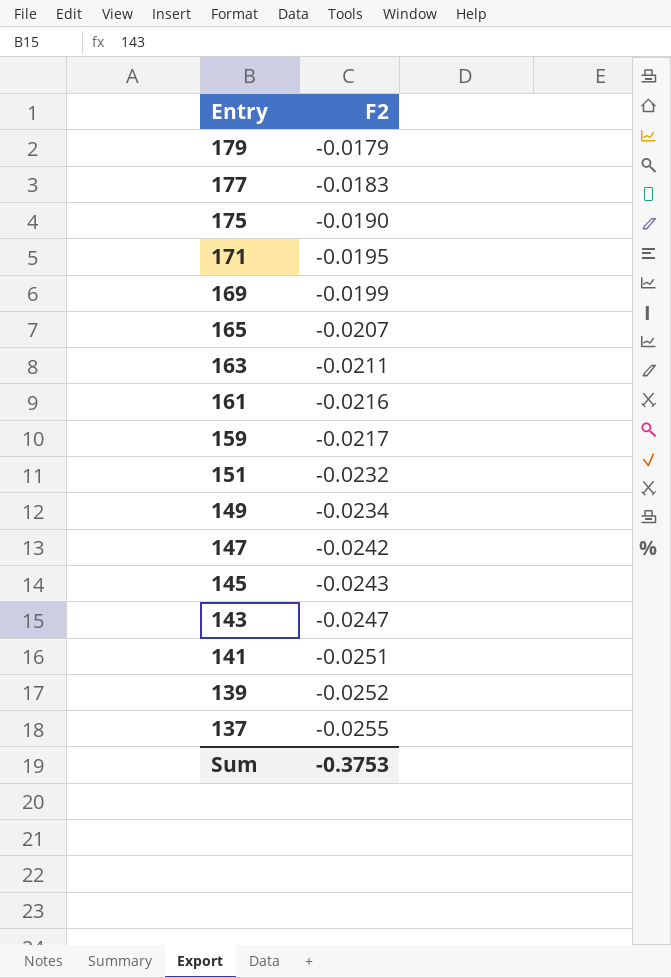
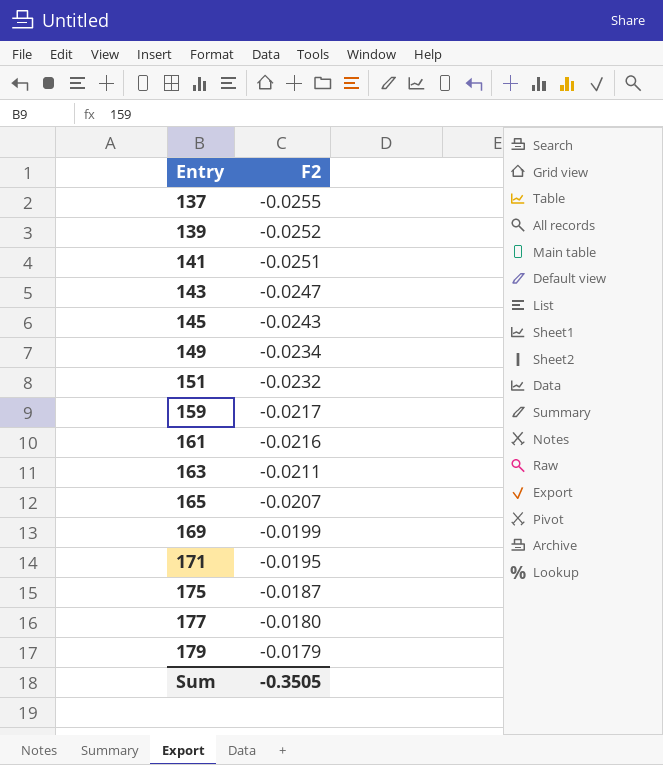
row order: Entry descending -> Entry ascending
row 147: -0.0242 -> none
175 | F2: -0.0190 -> -0.0187
177 | F2: -0.0183 -> -0.0180
Sum | F2: -0.3753 -> -0.3505

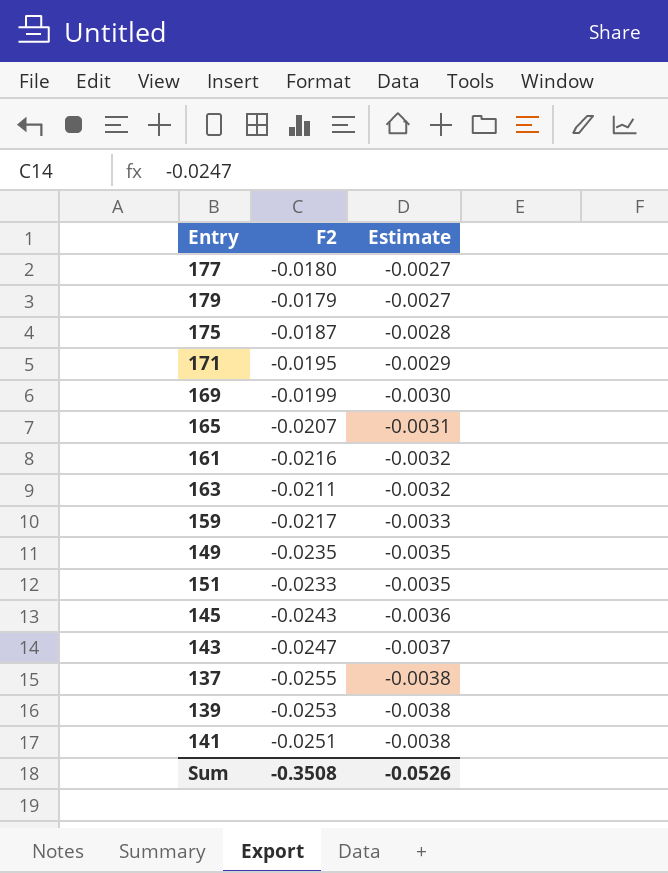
row order: Entry ascending -> Estimate descending
column Estimate | formula: none -> [F2] * 0.15
149 | F2: -0.0234 -> -0.0235
151 | F2: -0.0232 -> -0.0233
139 | F2: -0.0252 -> -0.0253
Sum | F2: -0.3505 -> -0.3508

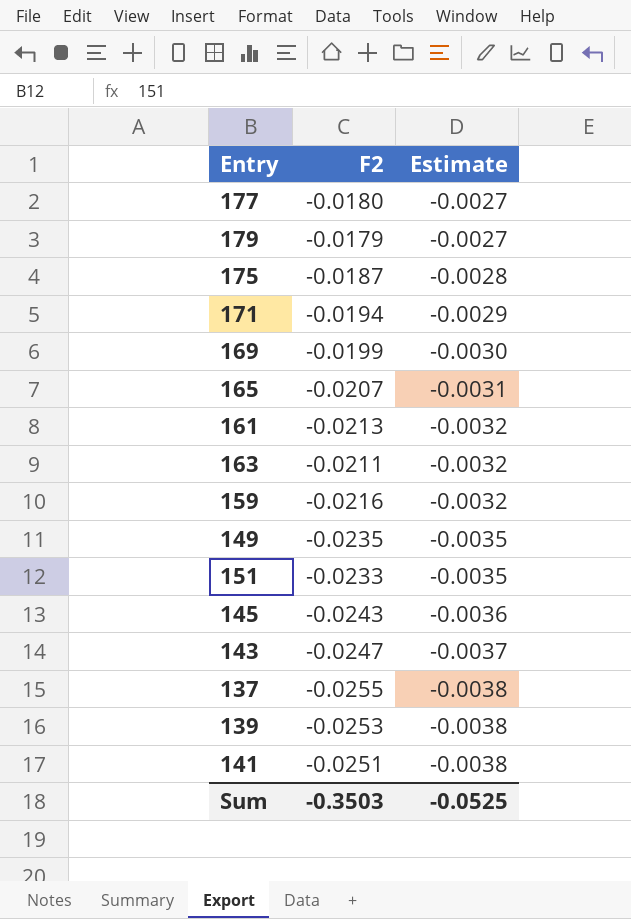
171 | F2: -0.0195 -> -0.0194
161 | F2: -0.0216 -> -0.0213
159 | F2: -0.0217 -> -0.0216
159 | Estimate: -0.0033 -> -0.0032
Sum | F2: -0.3508 -> -0.3503
Sum | Estimate: -0.0526 -> -0.0525

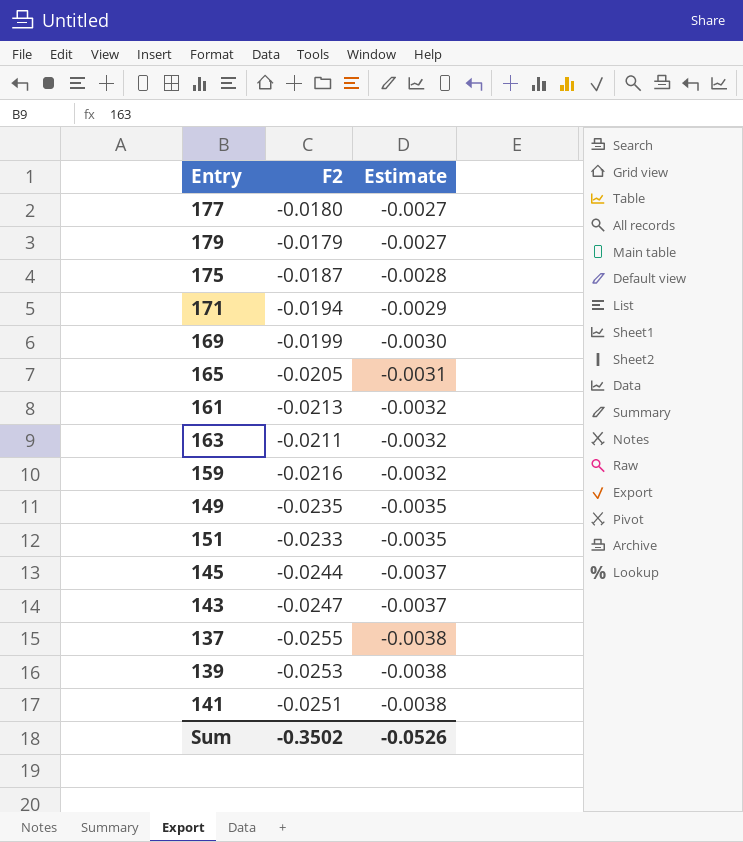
165 | F2: -0.0207 -> -0.0205
145 | F2: -0.0243 -> -0.0244
145 | Estimate: -0.0036 -> -0.0037
Sum | F2: -0.3503 -> -0.3502
Sum | Estimate: -0.0525 -> -0.0526

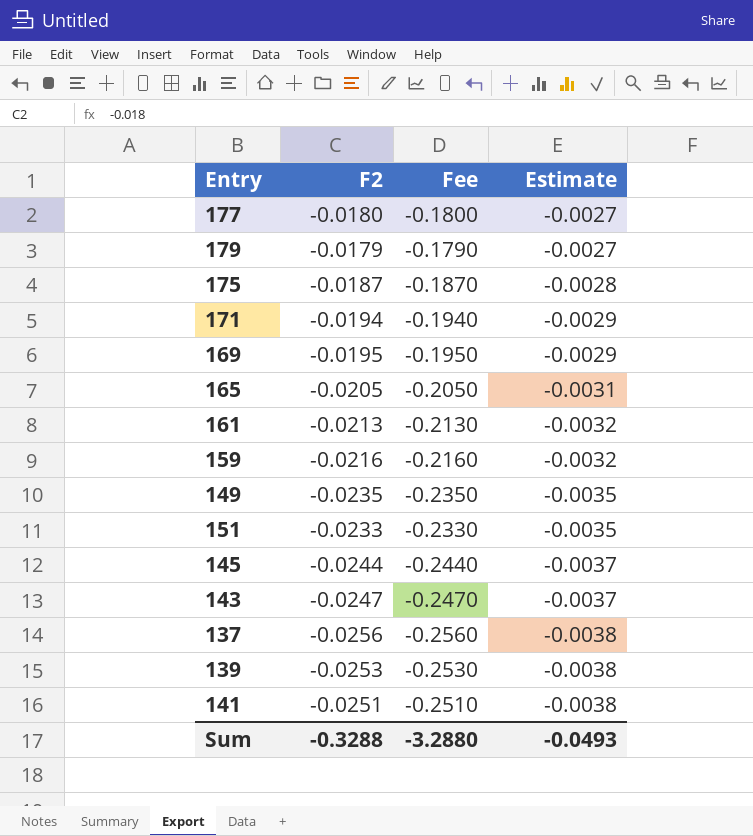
column Fee | formula: none -> [F2] * 10
row 163: -0.0211 | -0.0032 -> none
169 | F2: -0.0199 -> -0.0195
169 | Estimate: -0.0030 -> -0.0029
137 | F2: -0.0255 -> -0.0256
Sum | F2: -0.3502 -> -0.3288
Sum | Estimate: -0.0526 -> -0.0493

